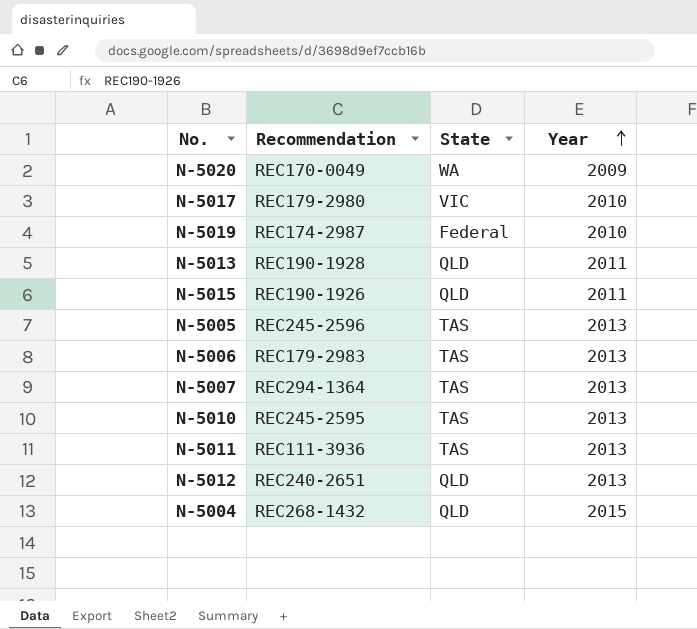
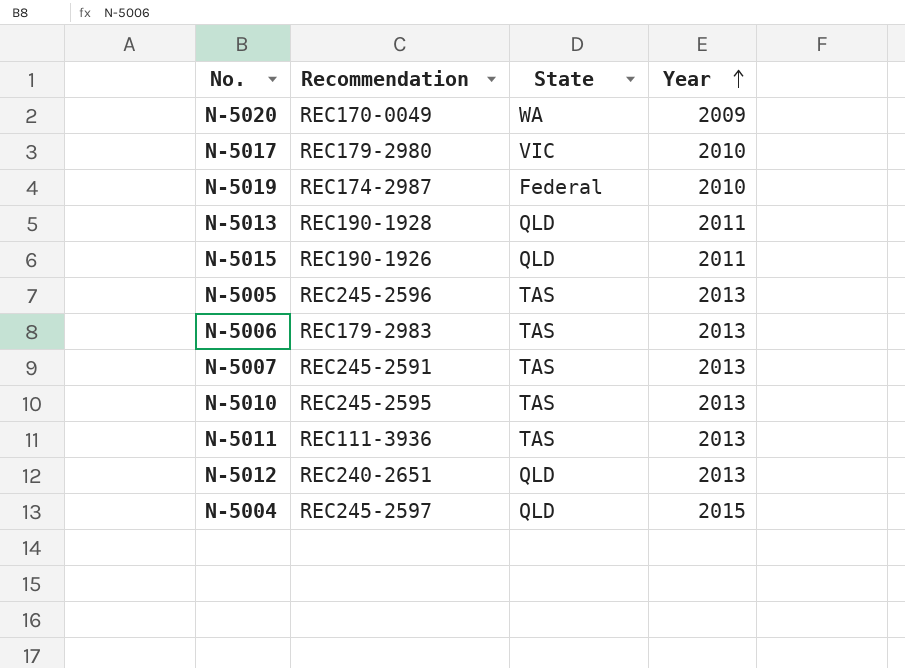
N-5007 | Recommendation: REC294-1364 -> REC245-2591
N-5004 | Recommendation: REC268-1432 -> REC245-2597

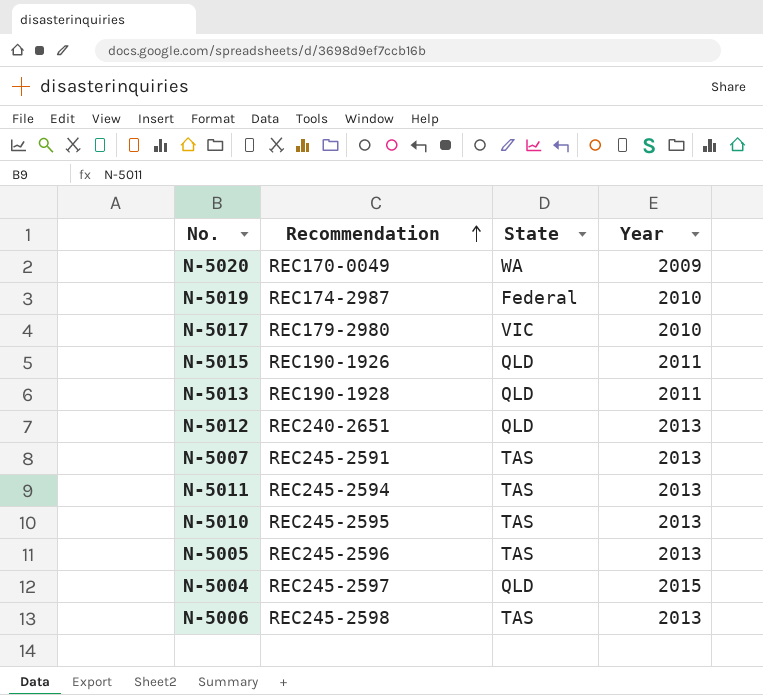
row order: Year ascending -> Recommendation ascending
N-5011 | Recommendation: REC111-3936 -> REC245-2594
N-5006 | Recommendation: REC179-2983 -> REC245-2598

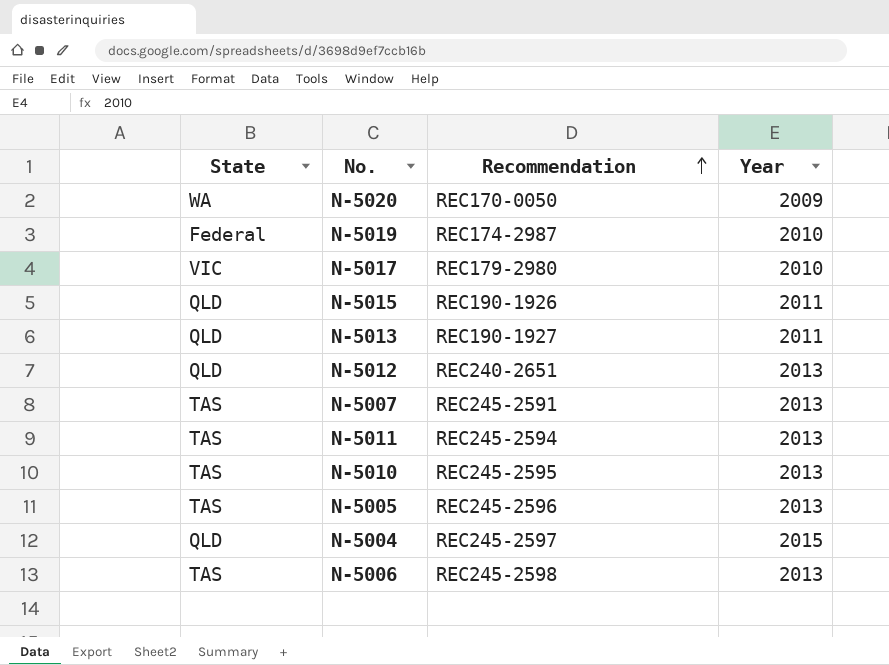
column State | position: 3 -> 1
N-5020 | Recommendation: REC170-0049 -> REC170-0050
N-5013 | Recommendation: REC190-1928 -> REC190-1927

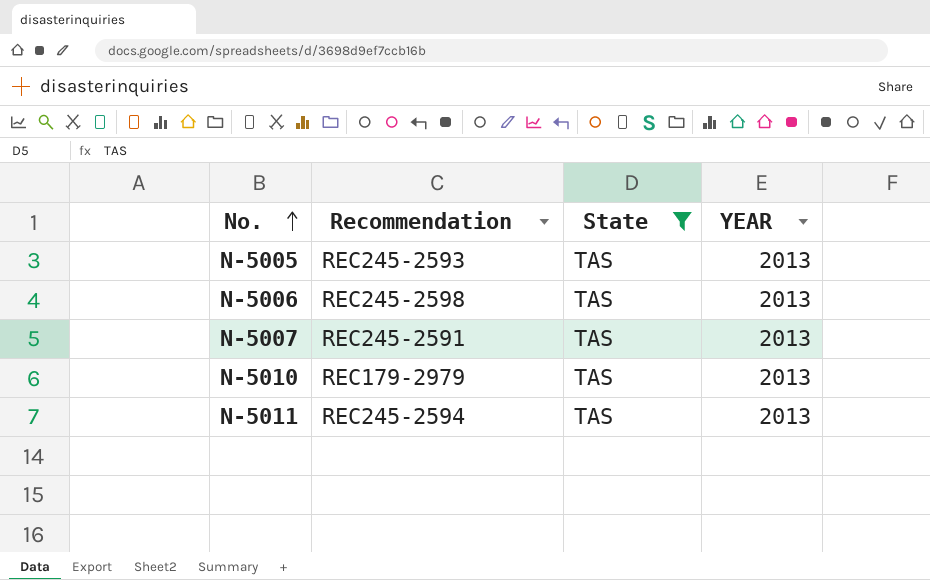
filter: none -> State = TAS
row order: Recommendation ascending -> No. ascending
column State | position: 1 -> 3
column name: Year -> YEAR
N-5005 | Recommendation: REC245-2596 -> REC245-2593
N-5010 | Recommendation: REC245-2595 -> REC179-2979

